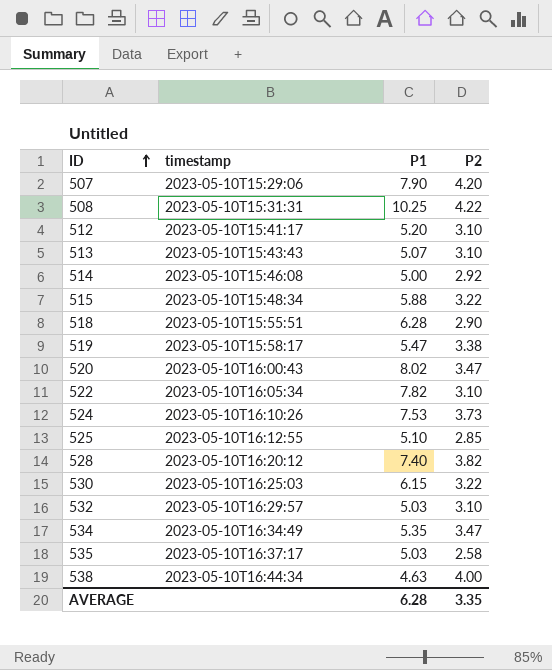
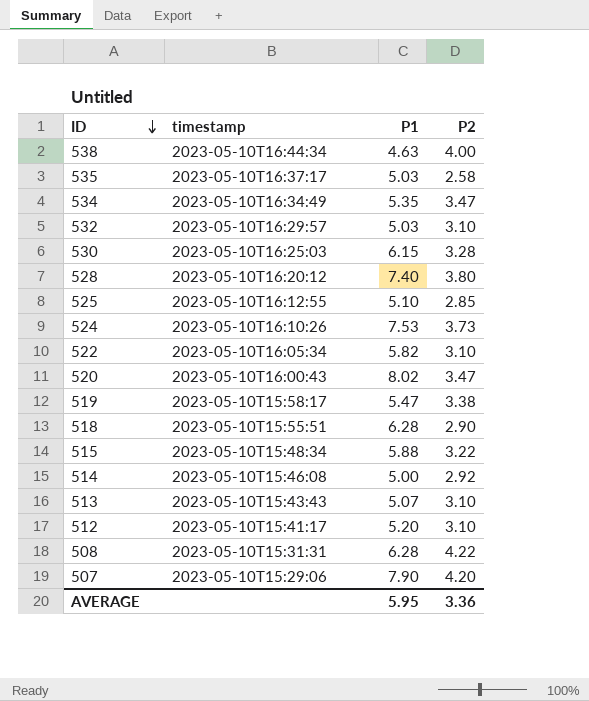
row order: ID ascending -> ID descending
530 | P2: 3.22 -> 3.28
528 | P2: 3.82 -> 3.80
522 | P1: 7.82 -> 5.82
508 | P1: 10.25 -> 6.28
AVERAGE | P1: 6.28 -> 5.95
AVERAGE | P2: 3.35 -> 3.36

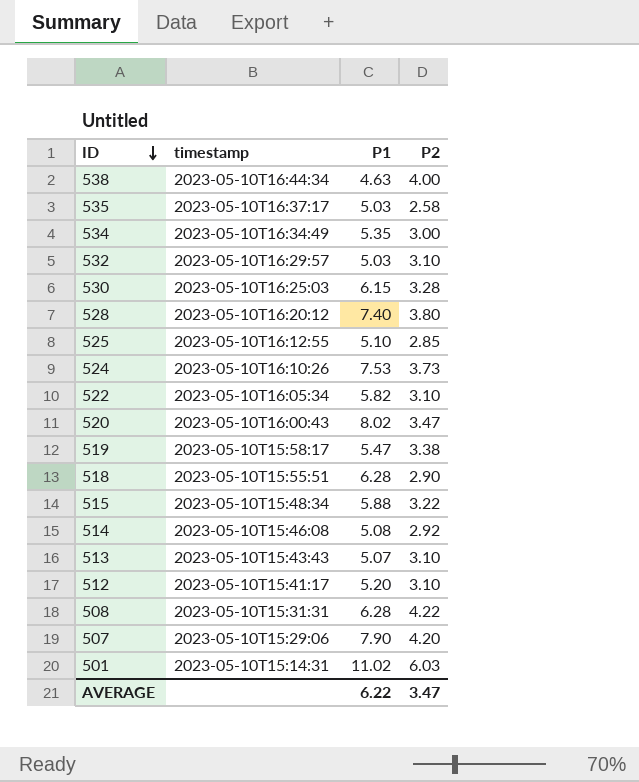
534 | P2: 3.47 -> 3.00
514 | P1: 5.00 -> 5.08
row 501: none -> 2023-05-10T15:14:31 | 11.02 | 6.03
AVERAGE | P1: 5.95 -> 6.22
AVERAGE | P2: 3.36 -> 3.47

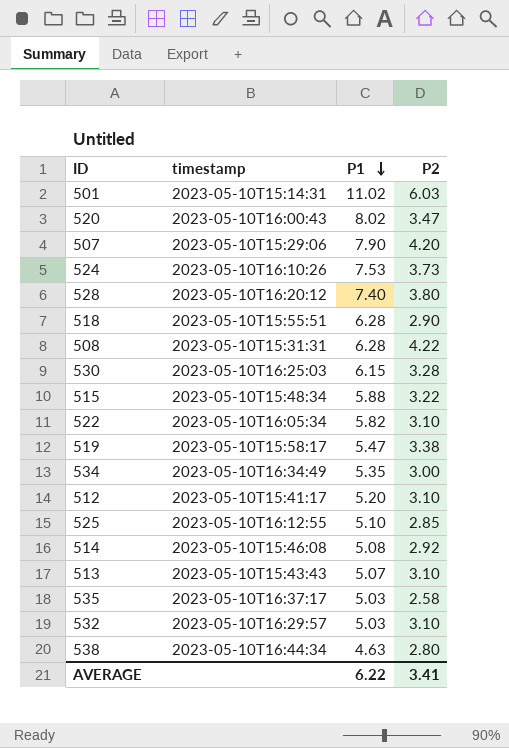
row order: ID descending -> P1 descending
538 | P2: 4.00 -> 2.80
AVERAGE | P2: 3.47 -> 3.41

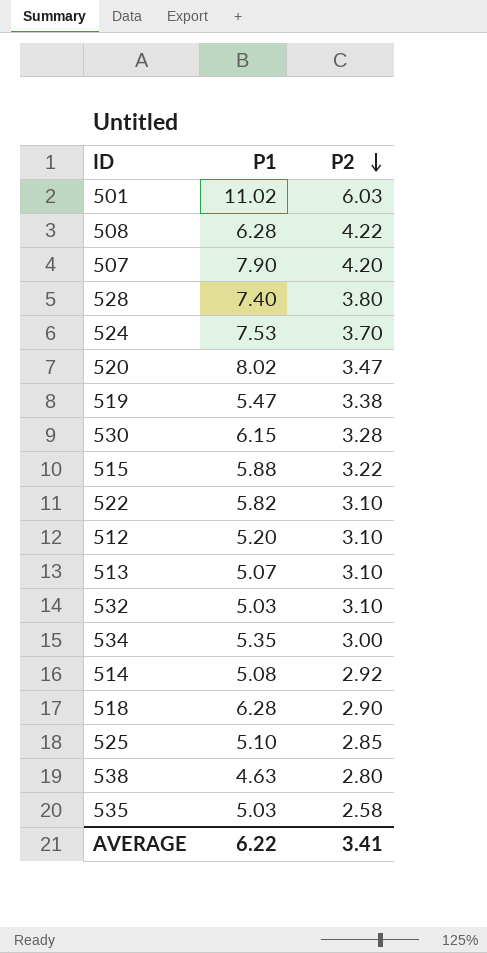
row order: P1 descending -> P2 descending
column timestamp | position: 2 -> none
524 | P2: 3.73 -> 3.70

